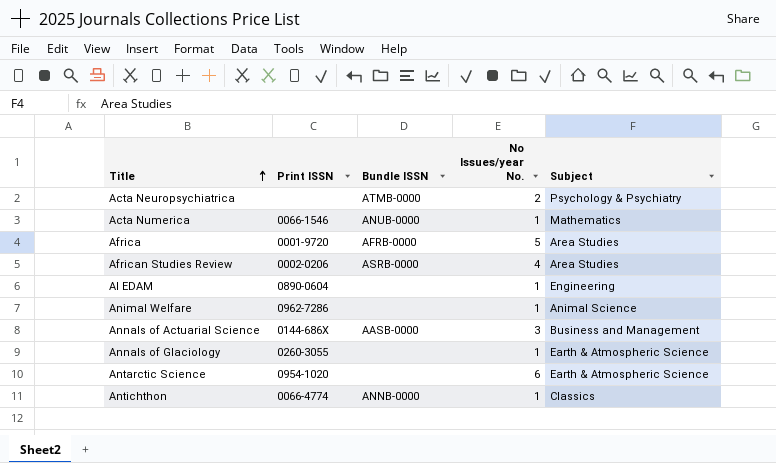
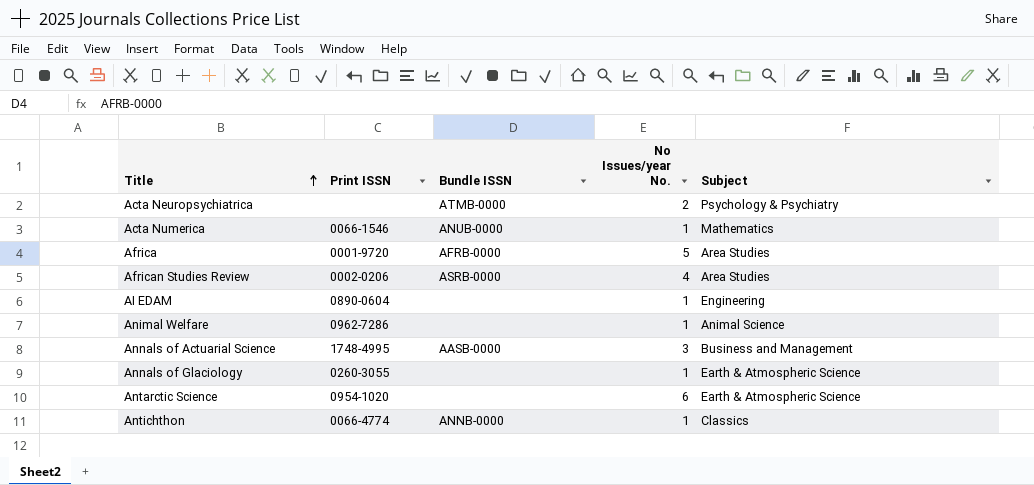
Annals of Actuarial Science | Print ISSN: 0144-686X -> 1748-4995

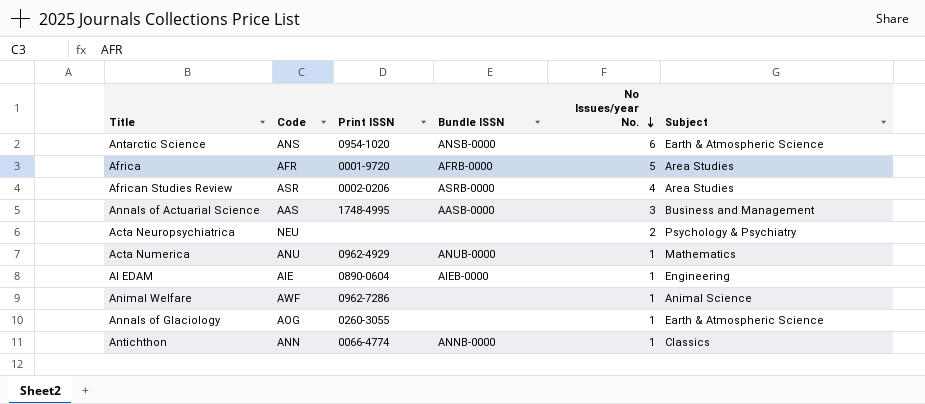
row order: Title ascending -> No Issues/year No. descending
column Code | position: none -> 2
Antarctic Science | Bundle ISSN: none -> ANSB-0000
Acta Neuropsychiatrica | Bundle ISSN: ATMB-0000 -> none
Acta Numerica | Print ISSN: 0066-1546 -> 0962-4929
AI EDAM | Bundle ISSN: none -> AIEB-0000

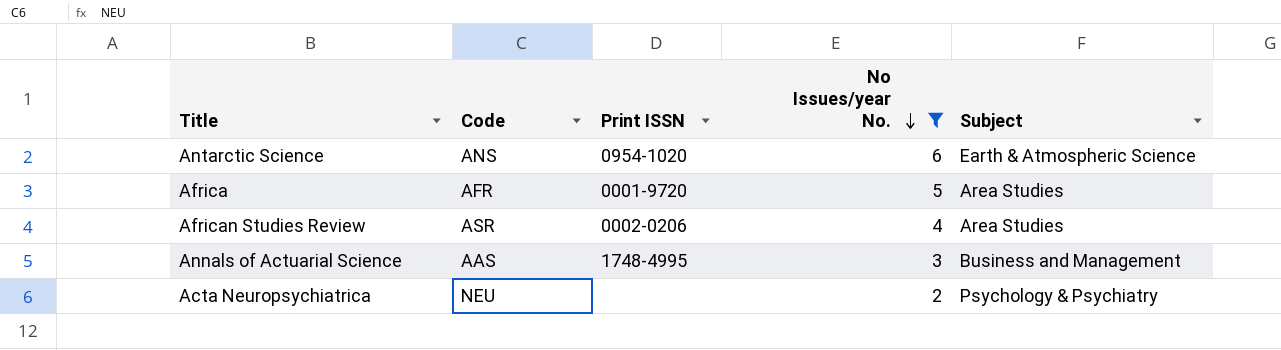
filter: none -> No Issues/year No. != 1
column Bundle ISSN | position: 4 -> none

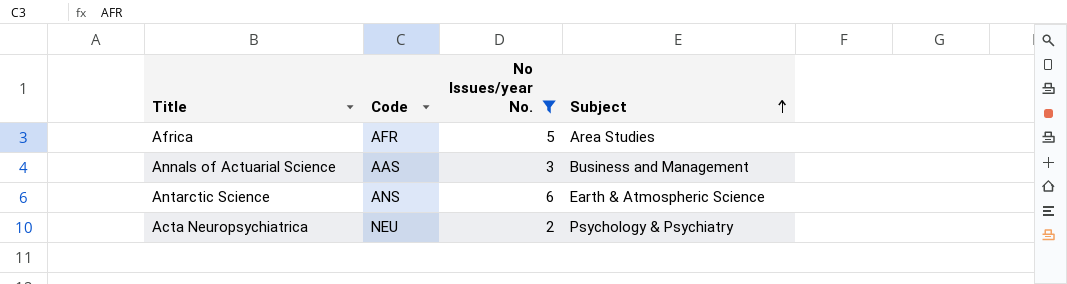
row order: No Issues/year No. descending -> Subject ascending
column Print ISSN | position: 3 -> none
row African Studies Review: ASR | 0002-0206 | 4 | Area Studies -> none

